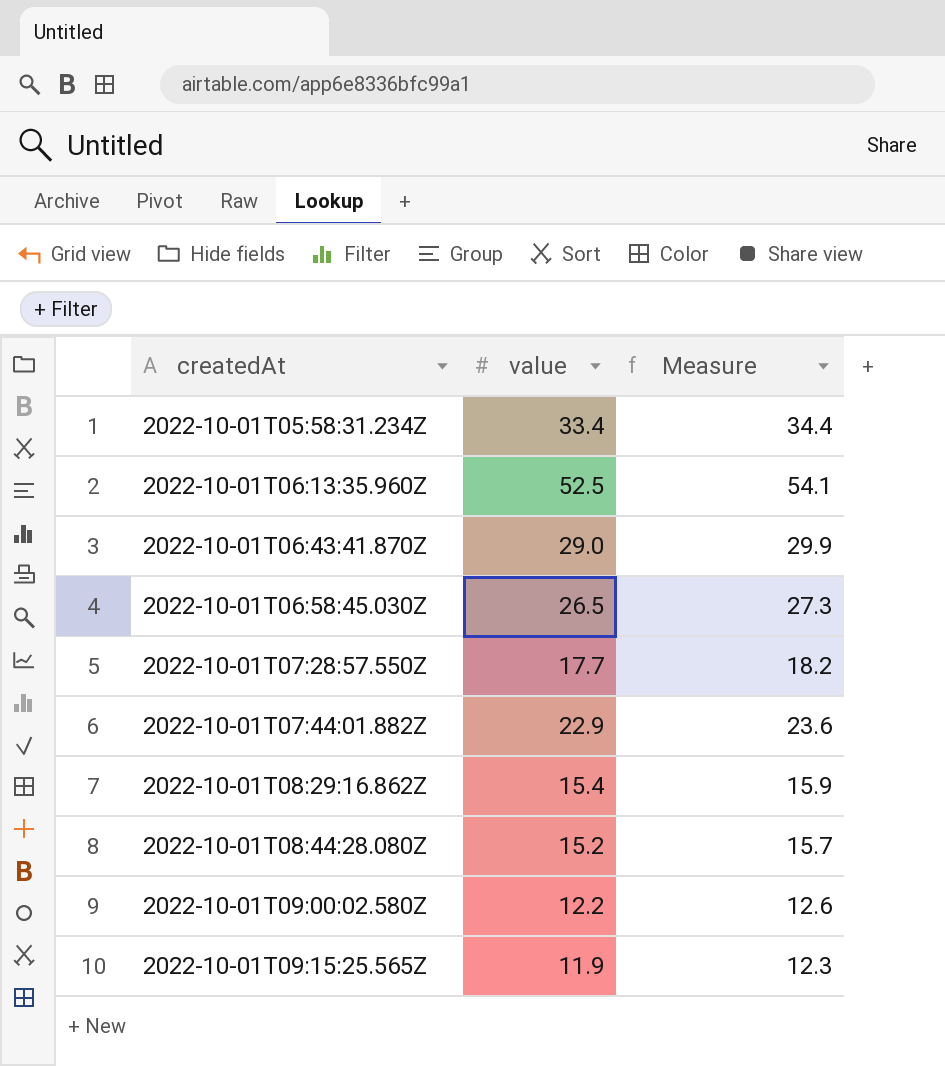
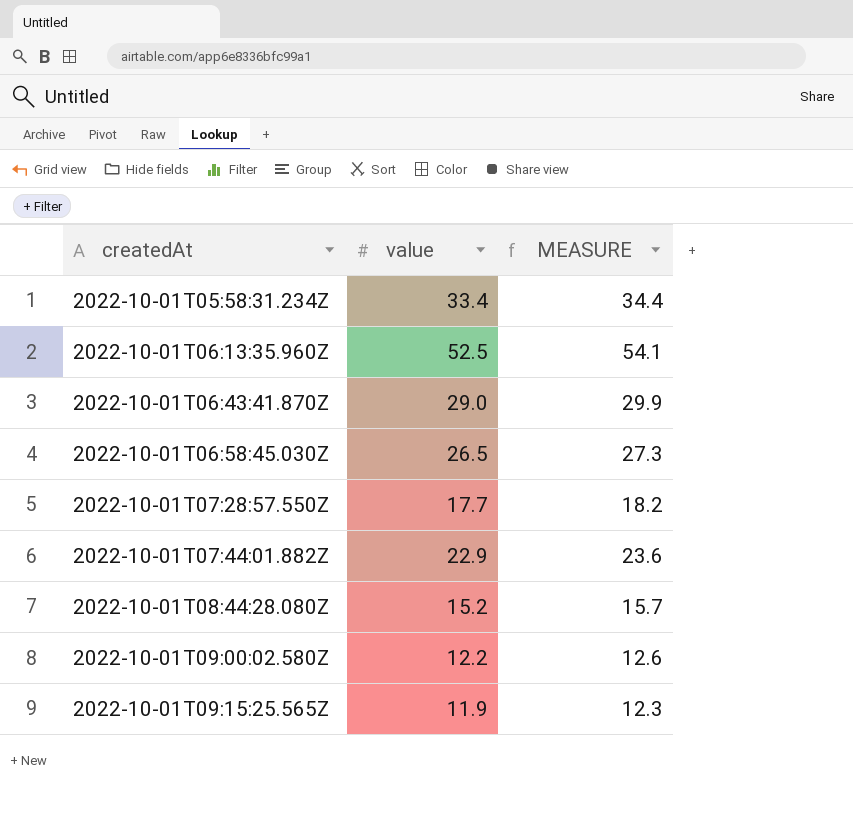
column name: Measure -> MEASURE
row 2022-10-01T08:29:16.862Z: 15.4 | 15.9 -> none

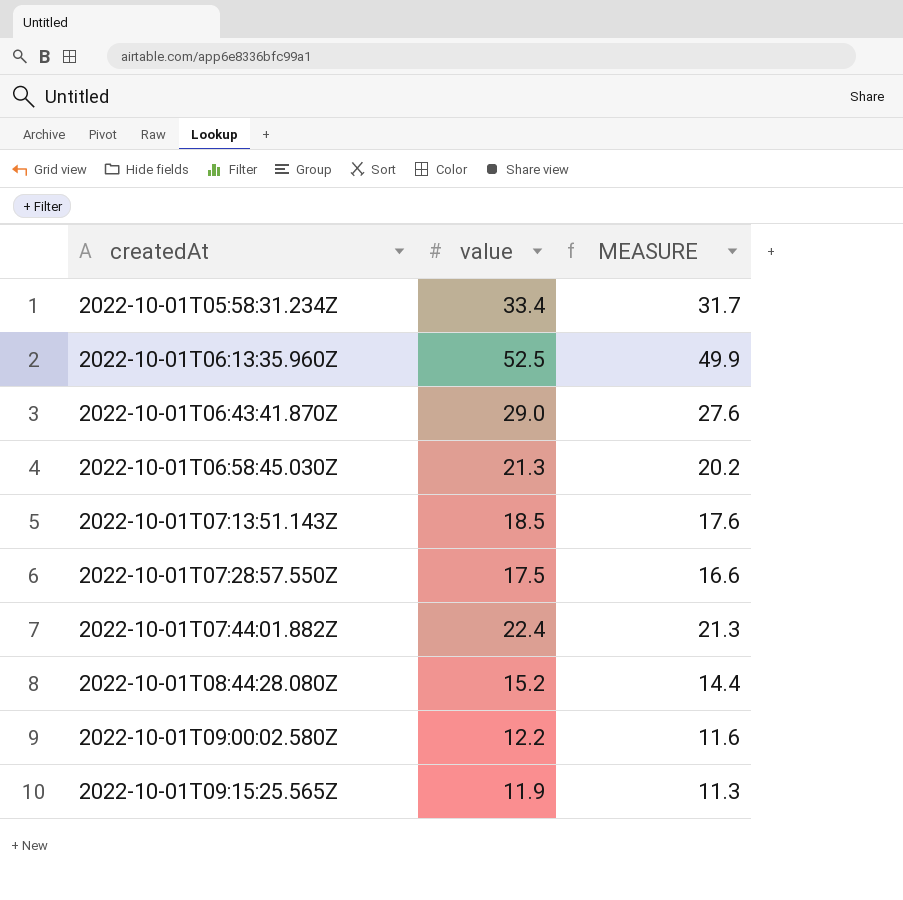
column MEASURE | formula: [value] * 1.03 -> [value] * 0.95
2022-10-01T06:58:45.030Z | value: 26.5 -> 21.3
row 2022-10-01T07:13:51.143Z: none -> 18.5 | 17.6
2022-10-01T07:28:57.550Z | value: 17.7 -> 17.5
2022-10-01T07:44:01.882Z | value: 22.9 -> 22.4

